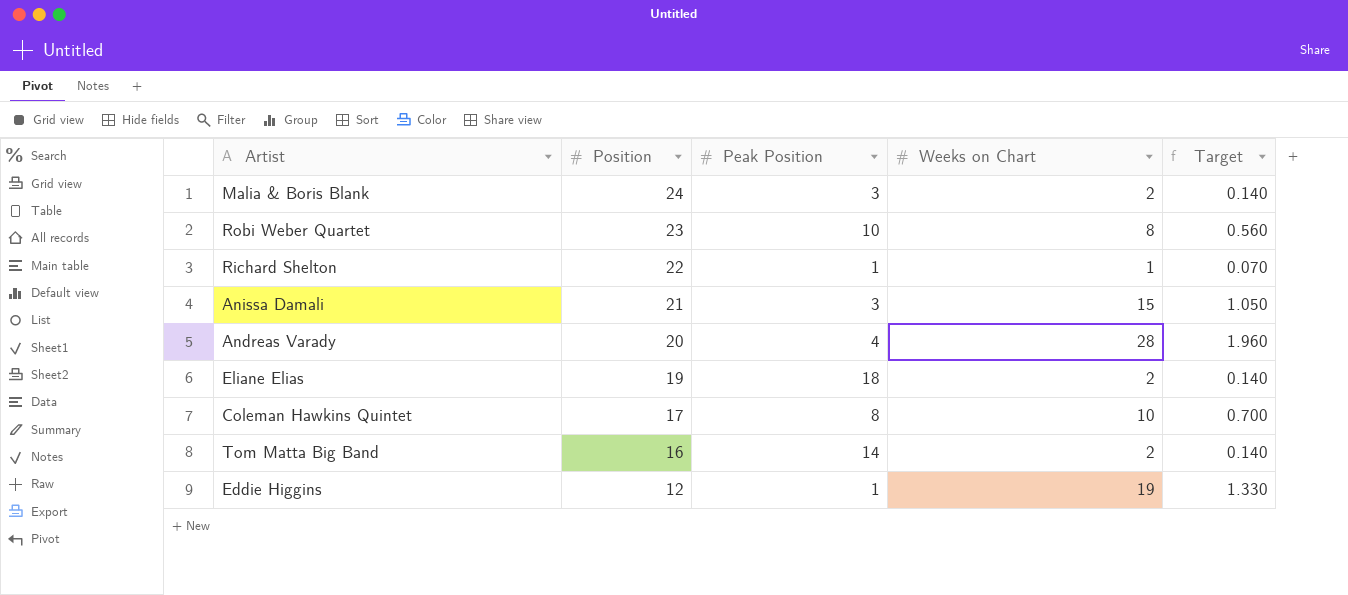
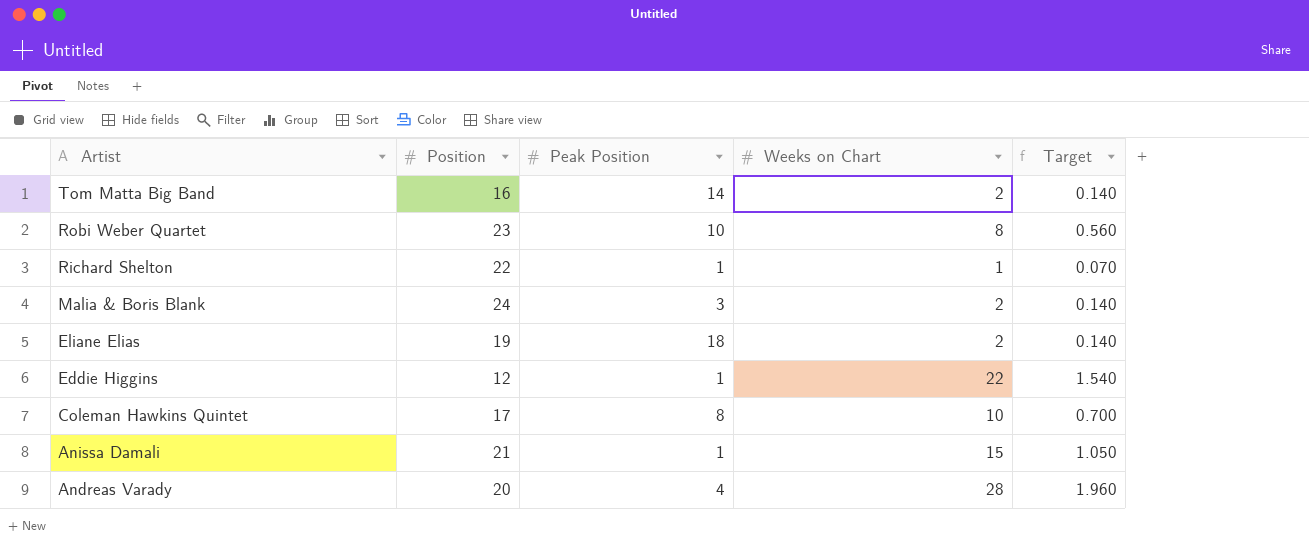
row order: Position descending -> Artist descending
Eddie Higgins | Weeks on Chart: 19 -> 22
Eddie Higgins | Target: 1.330 -> 1.540
Anissa Damali | Peak Position: 3 -> 1

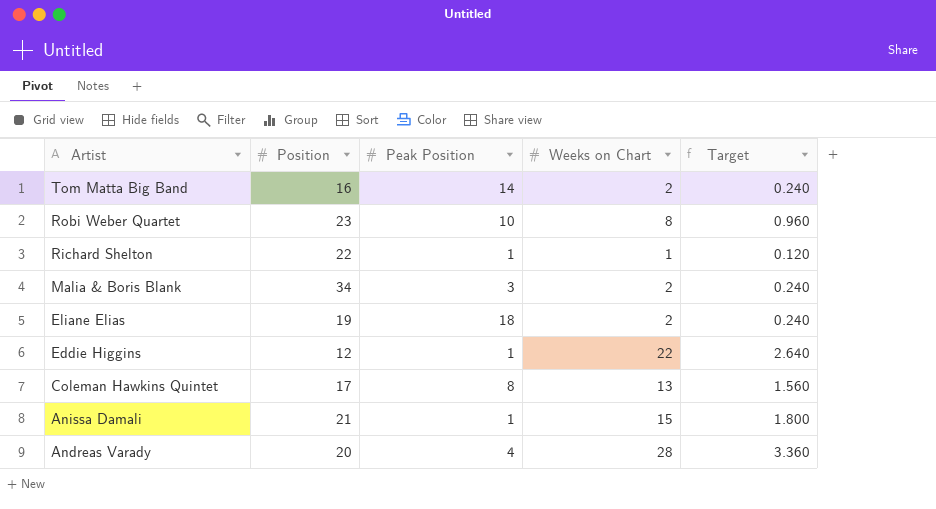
column Target | formula: [Weeks on Chart] * 0.07 -> [Weeks on Chart] * 0.12
Malia & Boris Blank | Position: 24 -> 34
Coleman Hawkins Quintet | Weeks on Chart: 10 -> 13

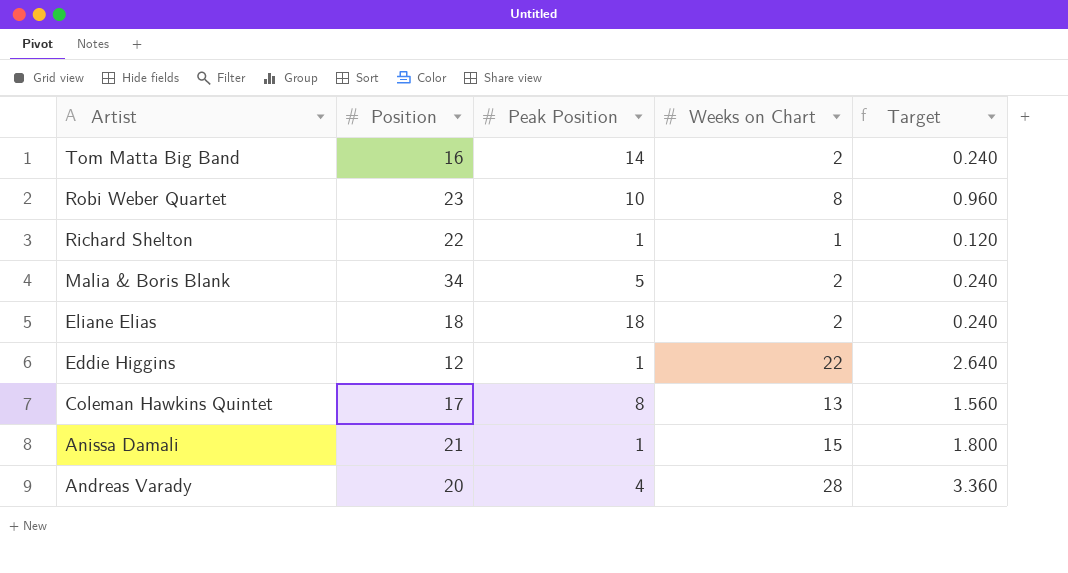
Malia & Boris Blank | Peak Position: 3 -> 5
Eliane Elias | Position: 19 -> 18

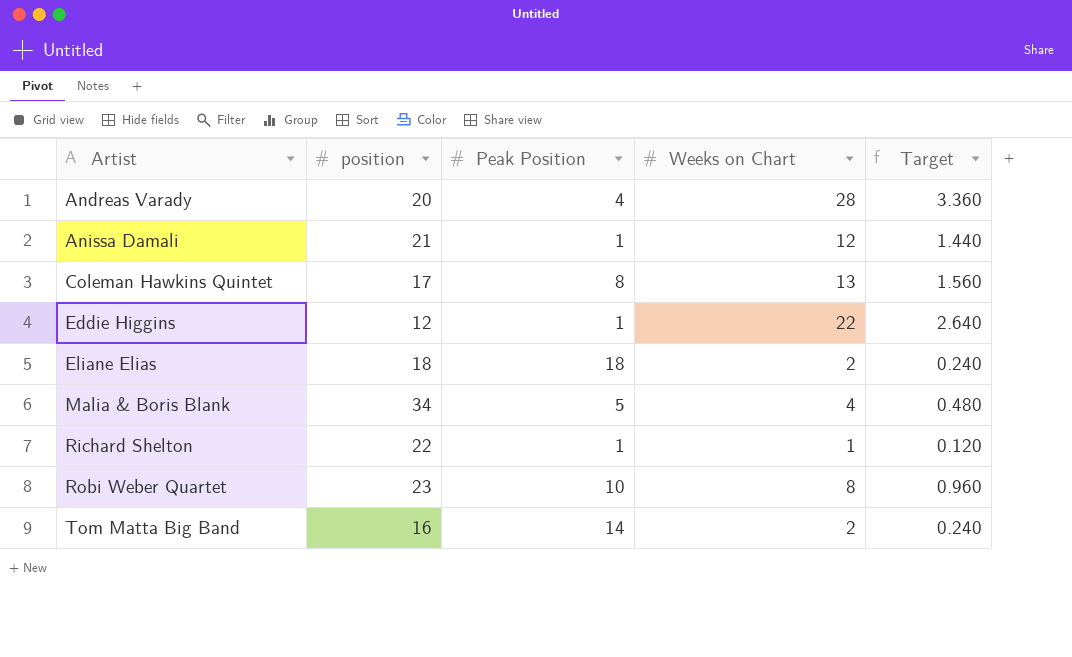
row order: Artist descending -> Artist ascending
column name: Position -> position
Anissa Damali | Weeks on Chart: 15 -> 12
Anissa Damali | Target: 1.800 -> 1.440
Malia & Boris Blank | Weeks on Chart: 2 -> 4
Malia & Boris Blank | Target: 0.240 -> 0.480

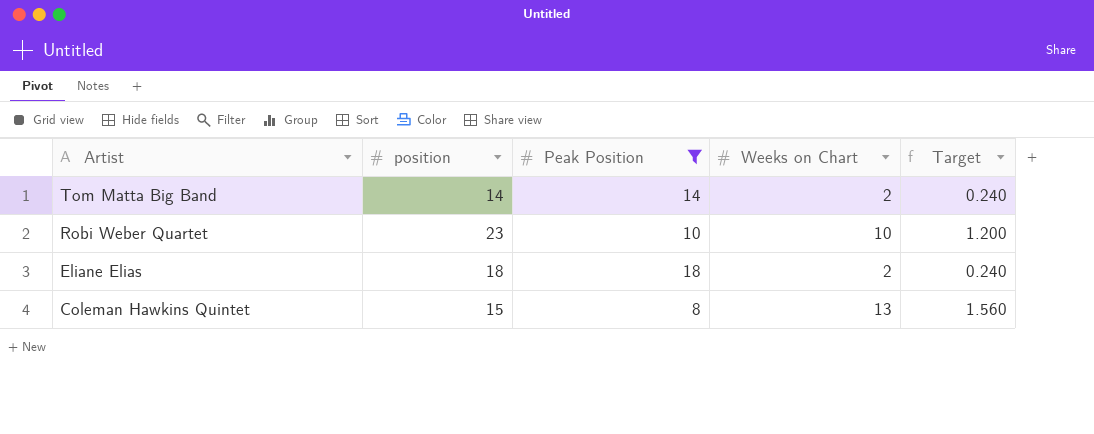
filter: none -> Peak Position >= 8
row order: Artist ascending -> Artist descending
Tom Matta Big Band | position: 16 -> 14
Robi Weber Quartet | Weeks on Chart: 8 -> 10
Robi Weber Quartet | Target: 0.960 -> 1.200
Coleman Hawkins Quintet | position: 17 -> 15

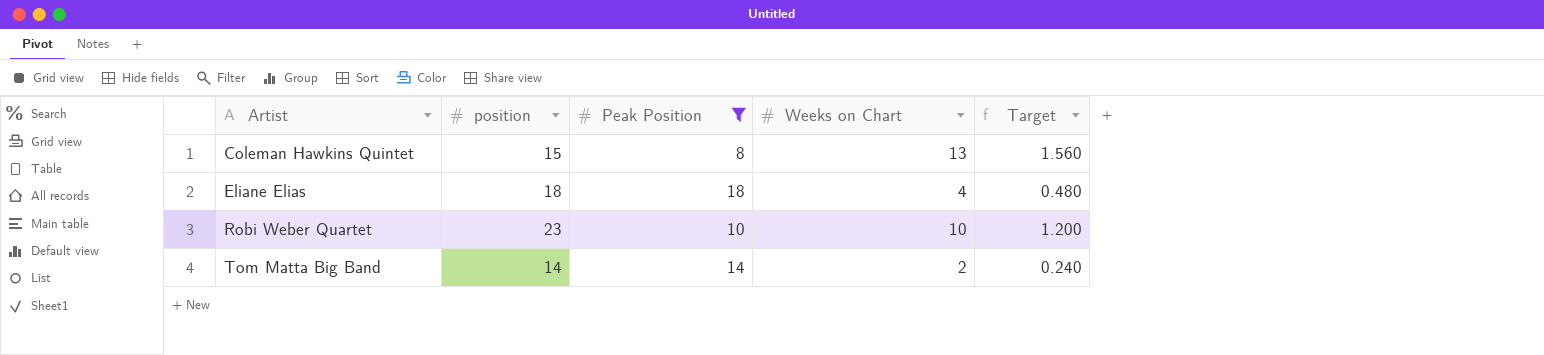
row order: Artist descending -> Artist ascending
Eliane Elias | Weeks on Chart: 2 -> 4
Eliane Elias | Target: 0.240 -> 0.480

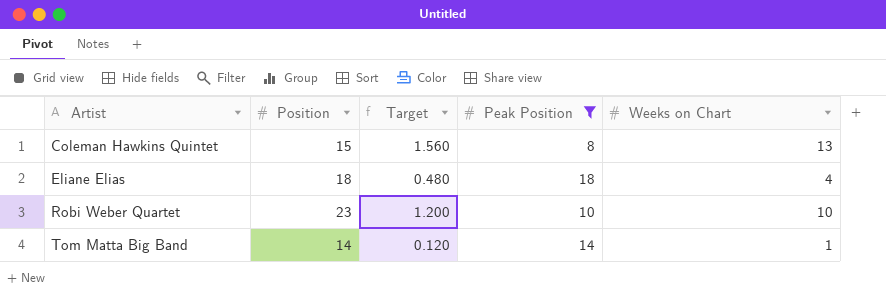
column name: position -> Position
column Target | position: 5 -> 3
Tom Matta Big Band | Target: 0.240 -> 0.120
Tom Matta Big Band | Weeks on Chart: 2 -> 1

